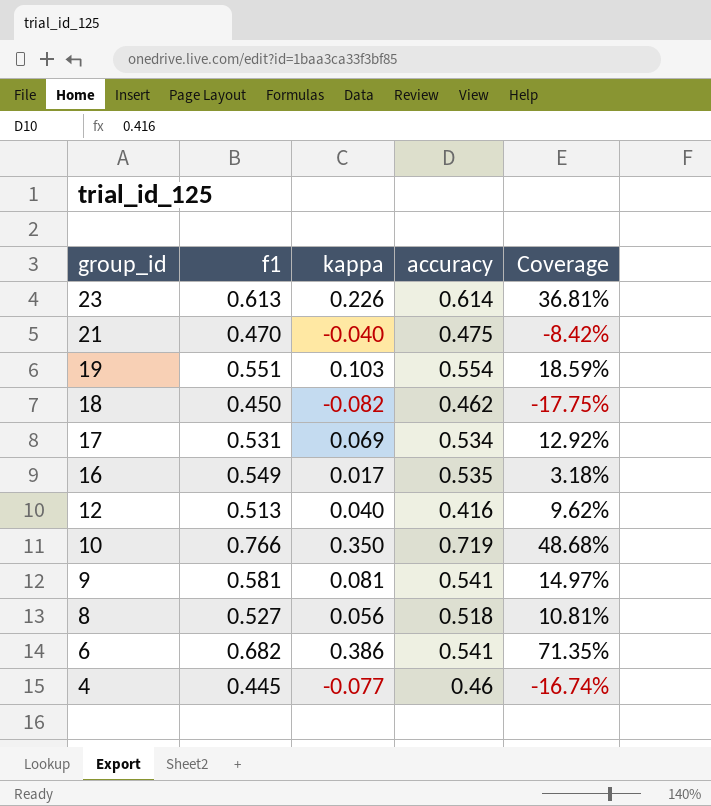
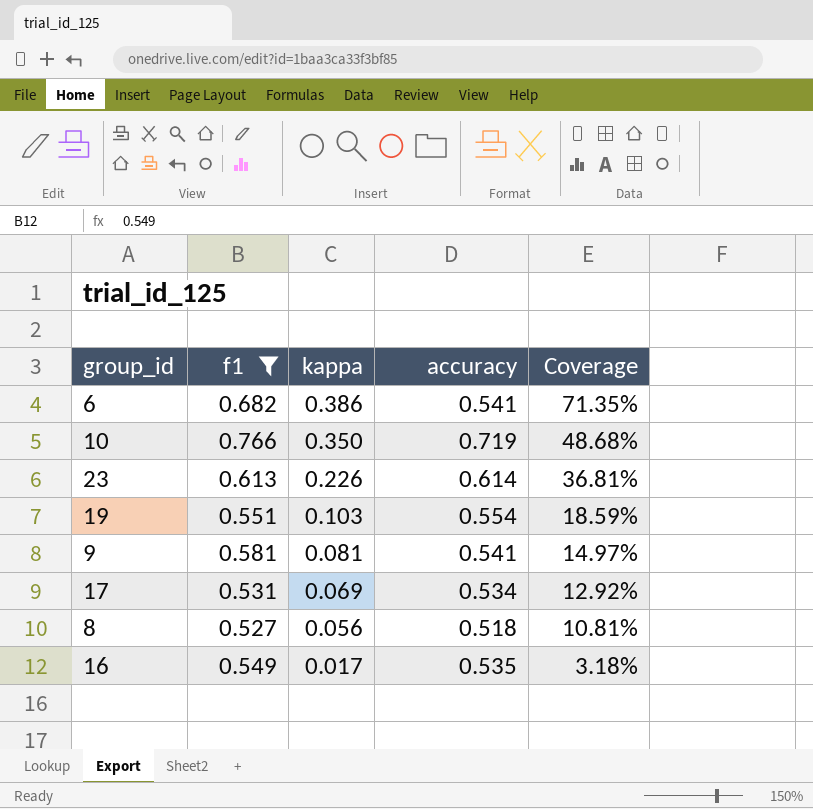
filter: none -> f1 >= 0.527
row order: group_id descending -> kappa descending

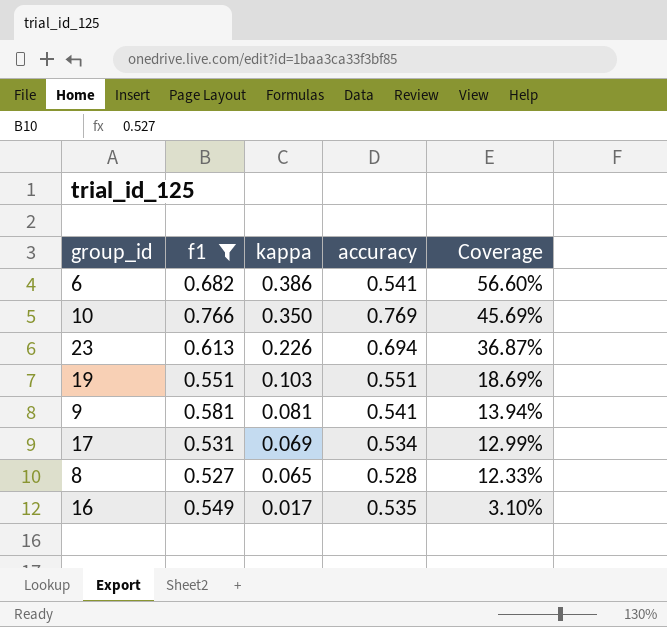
column Coverage | formula: [kappa] / [accuracy] -> [kappa] / [f1]
10 | accuracy: 0.719 -> 0.769
23 | accuracy: 0.614 -> 0.694
19 | accuracy: 0.554 -> 0.551
8 | kappa: 0.056 -> 0.065
8 | accuracy: 0.518 -> 0.528

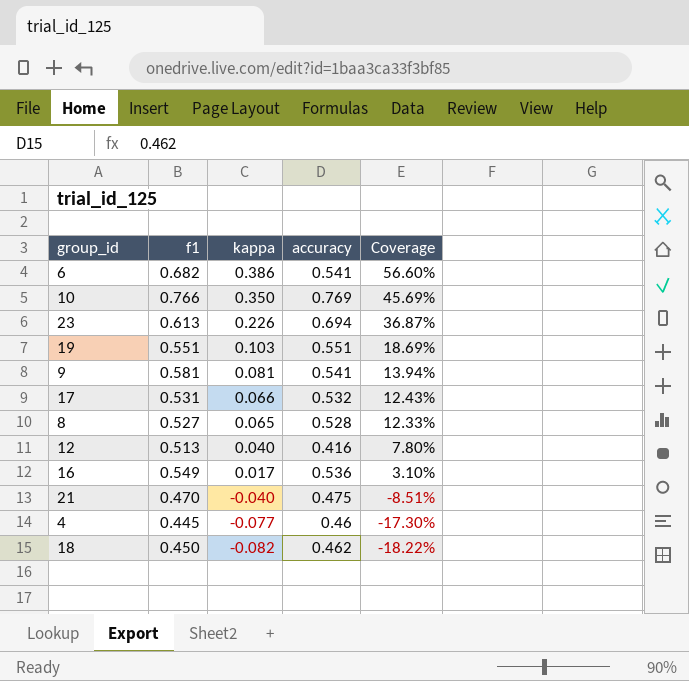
filter: f1 >= 0.527 -> none
17 | kappa: 0.069 -> 0.066
17 | accuracy: 0.534 -> 0.532
17 | Coverage: 12.99% -> 12.43%
16 | accuracy: 0.535 -> 0.536

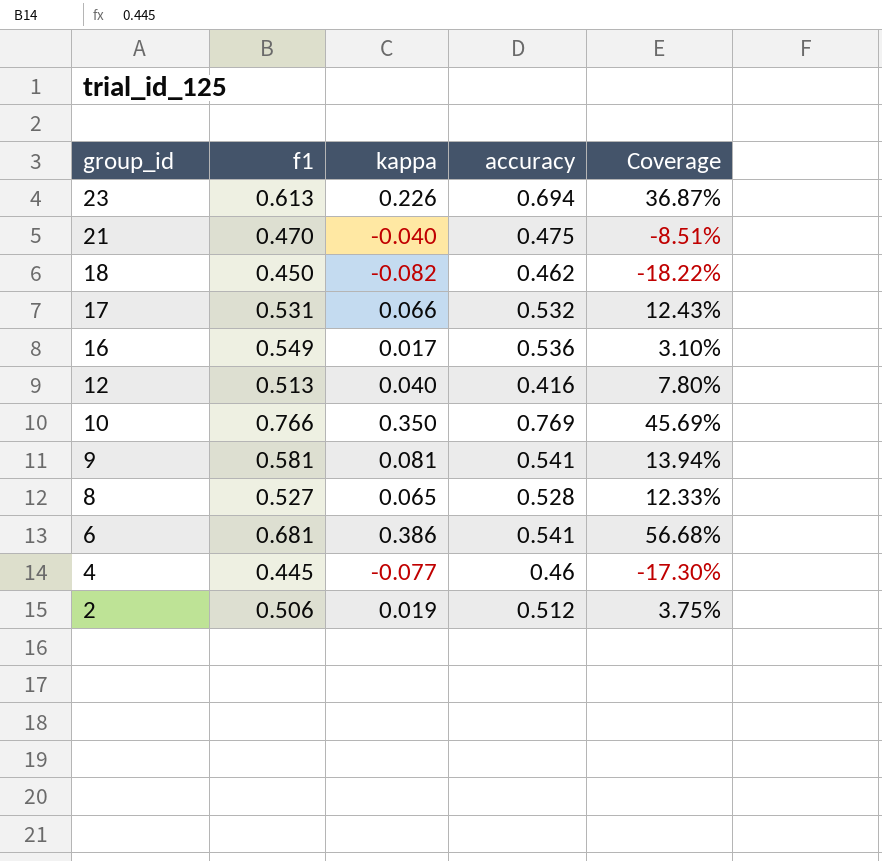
row order: kappa descending -> group_id descending
row 19: 0.551 | 0.103 | 0.551 | 18.69% -> none
6 | f1: 0.682 -> 0.681
6 | Coverage: 56.60% -> 56.68%
row 2: none -> 0.506 | 0.019 | 0.512 | 3.75%

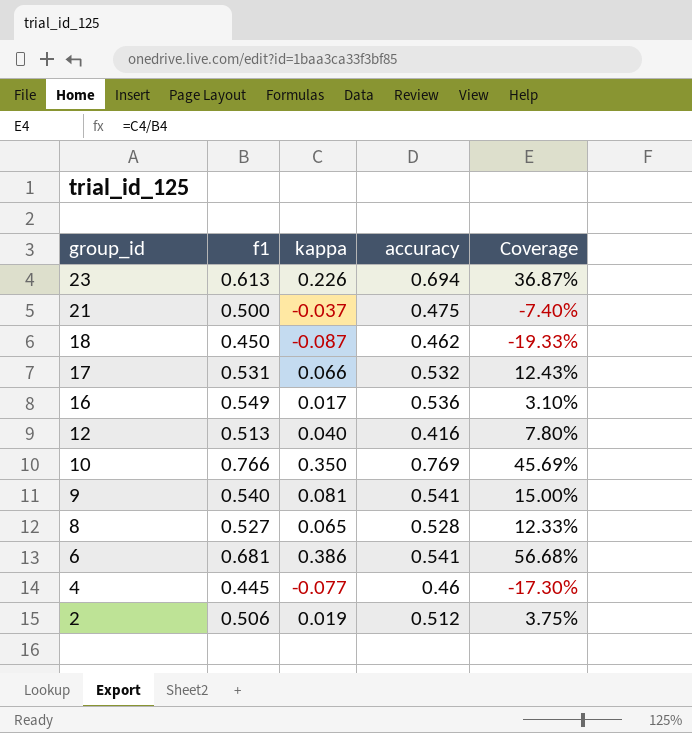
21 | f1: 0.470 -> 0.500
21 | kappa: -0.040 -> -0.037
21 | Coverage: -8.51% -> -7.40%
18 | kappa: -0.082 -> -0.087
18 | Coverage: -18.22% -> -19.33%
9 | f1: 0.581 -> 0.540
9 | Coverage: 13.94% -> 15.00%

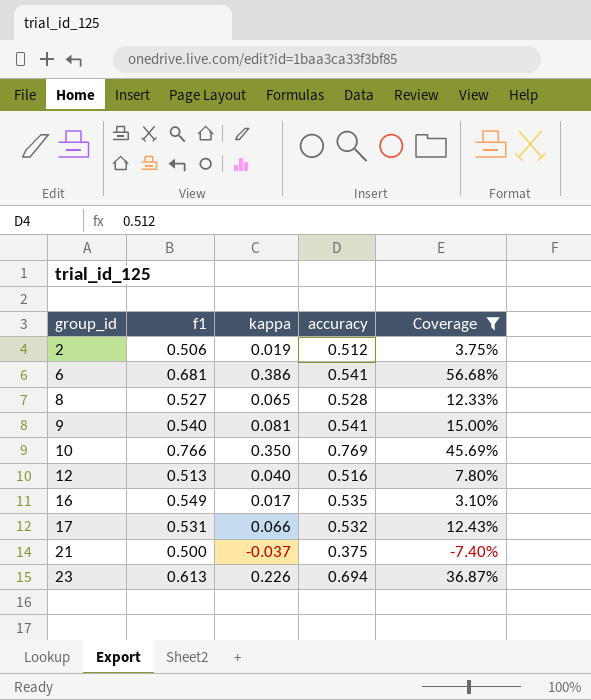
filter: none -> Coverage >= -7.40%
row order: group_id descending -> group_id ascending
12 | accuracy: 0.416 -> 0.516
16 | accuracy: 0.536 -> 0.535
21 | accuracy: 0.475 -> 0.375

